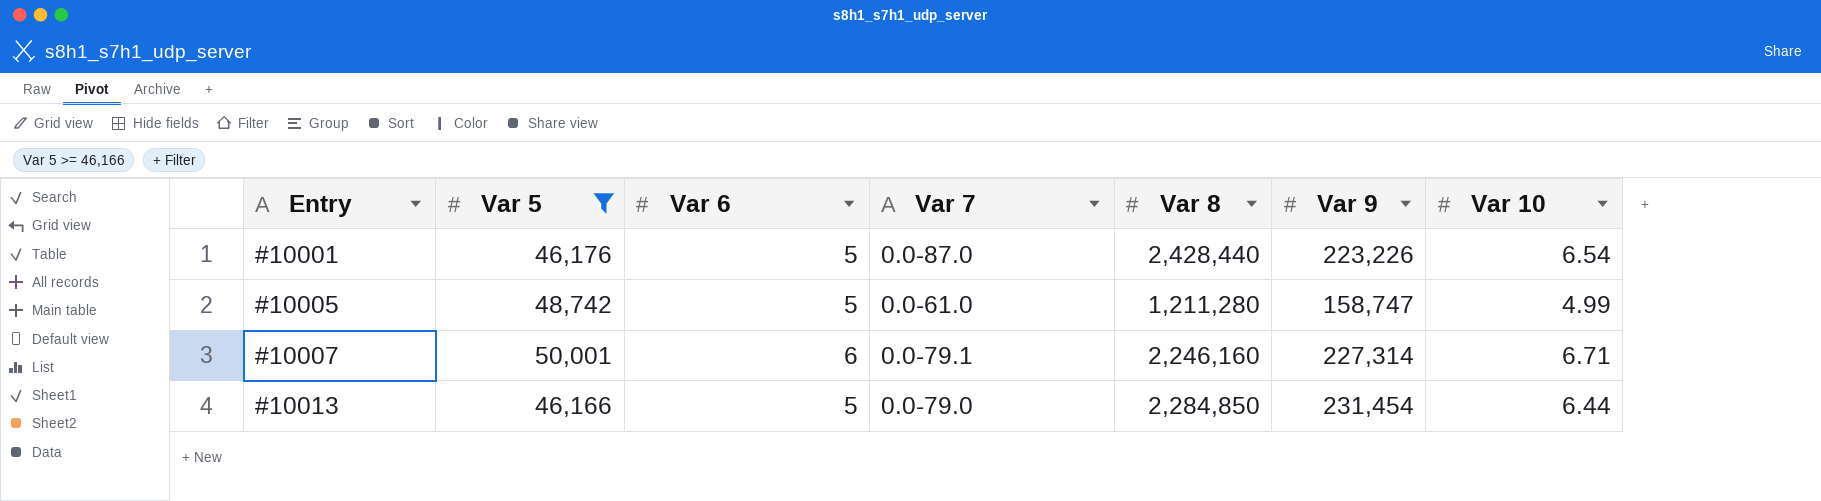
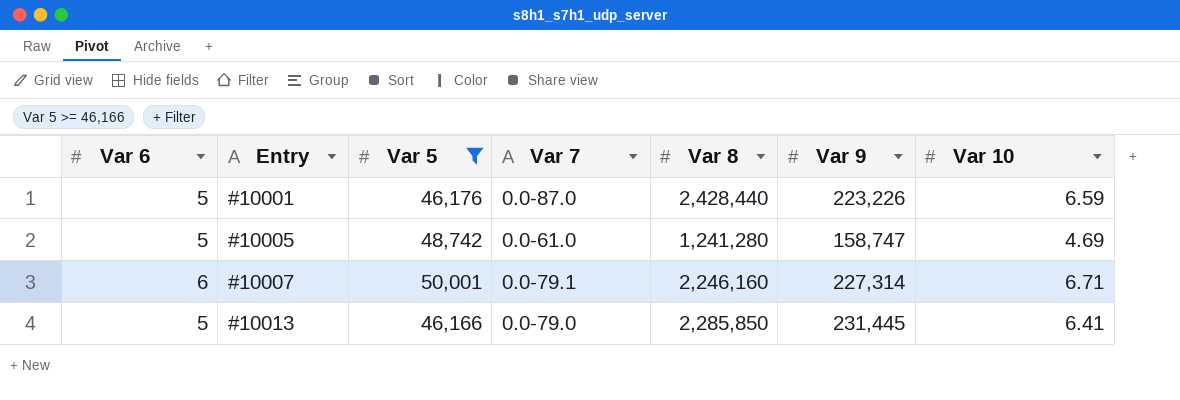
column Var 6 | position: 3 -> 1
#10001 | Var 10: 6.54 -> 6.59
#10005 | Var 8: 1,211,280 -> 1,241,280
#10005 | Var 10: 4.99 -> 4.69
#10013 | Var 8: 2,284,850 -> 2,285,850
#10013 | Var 9: 231,454 -> 231,445
#10013 | Var 10: 6.44 -> 6.41

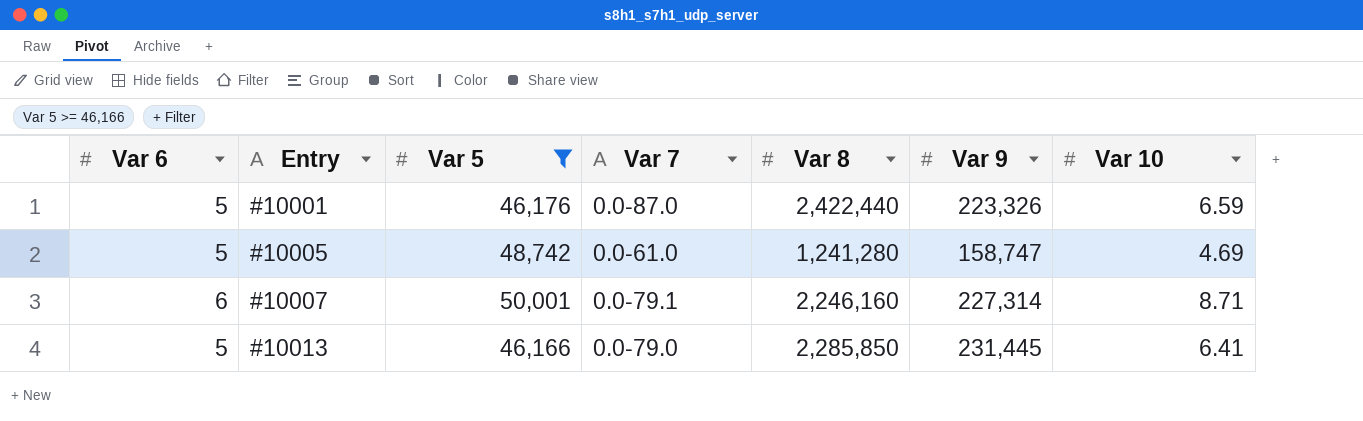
#10001 | Var 8: 2,428,440 -> 2,422,440
#10001 | Var 9: 223,226 -> 223,326
#10007 | Var 10: 6.71 -> 8.71

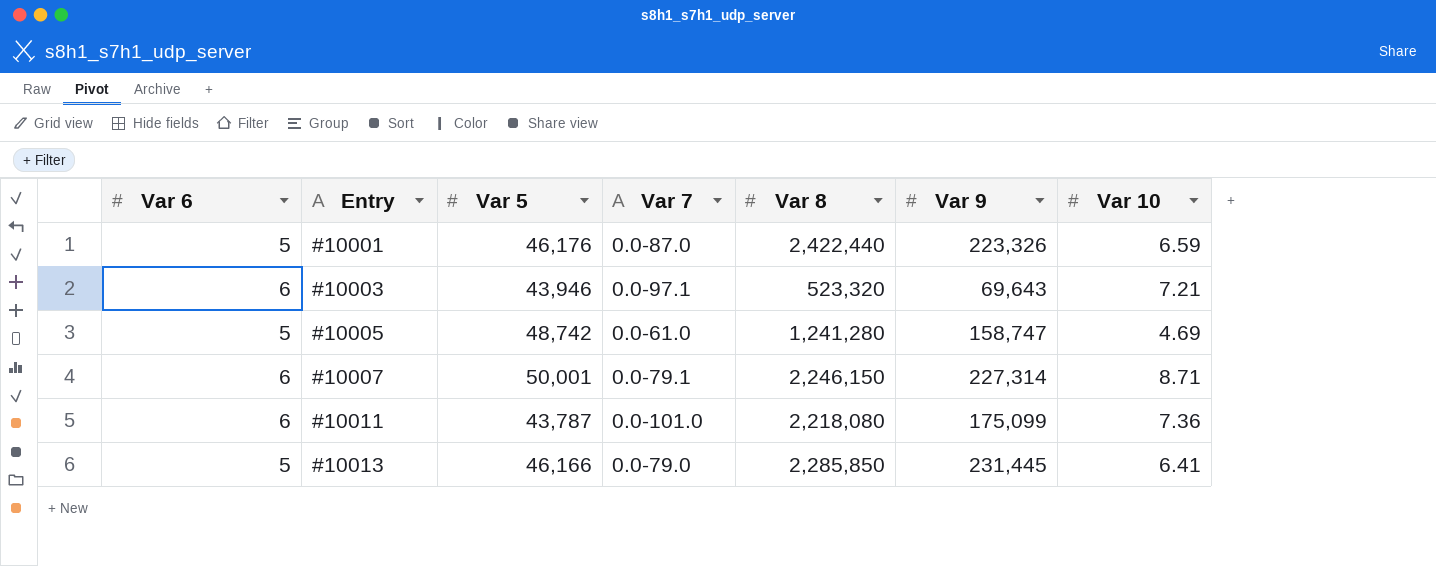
filter: Var 5 >= 46,166 -> none
#10007 | Var 8: 2,246,160 -> 2,246,150

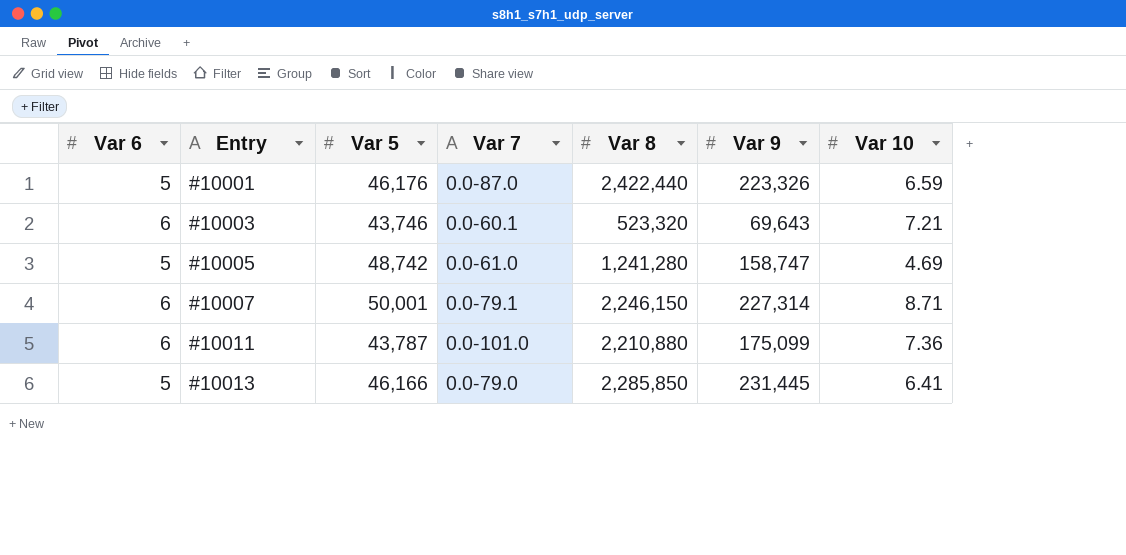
#10003 | Var 5: 43,946 -> 43,746
#10003 | Var 7: 0.0-97.1 -> 0.0-60.1
#10011 | Var 8: 2,218,080 -> 2,210,880

